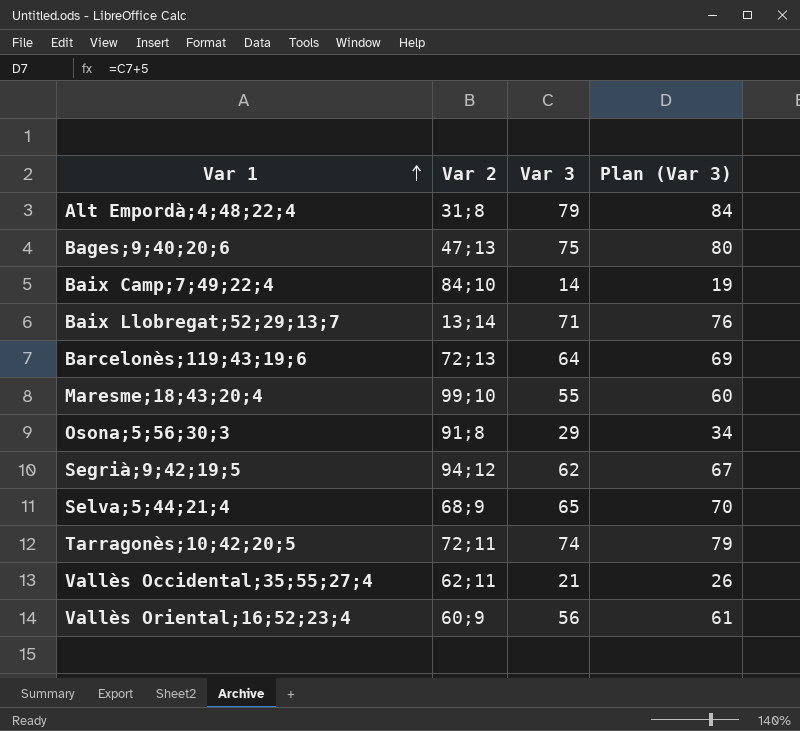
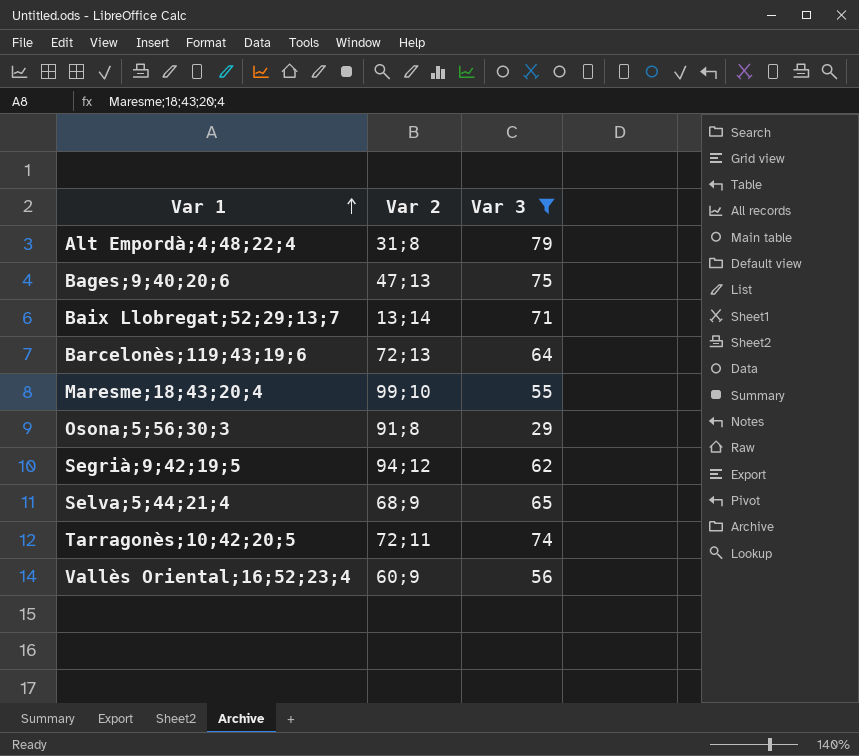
filter: none -> Var 3 >= 29
column Plan (Var 3) | formula: [Var 3] + 5 -> none

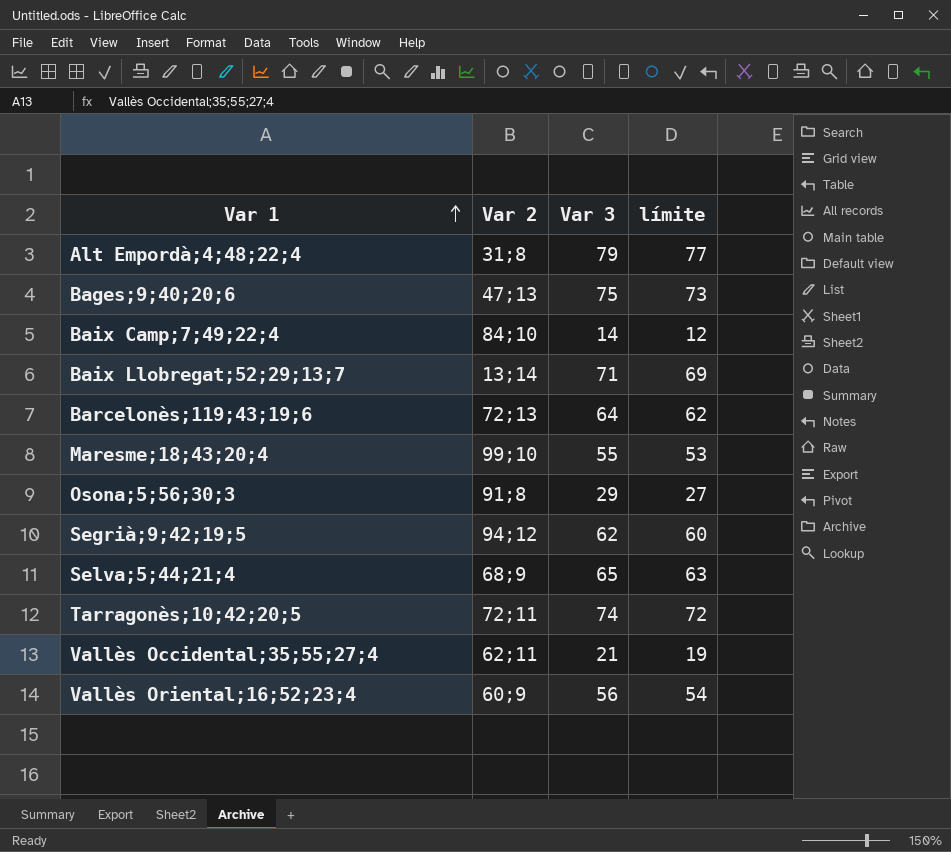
filter: Var 3 >= 29 -> none
column límite | formula: none -> [Var 3] - 2

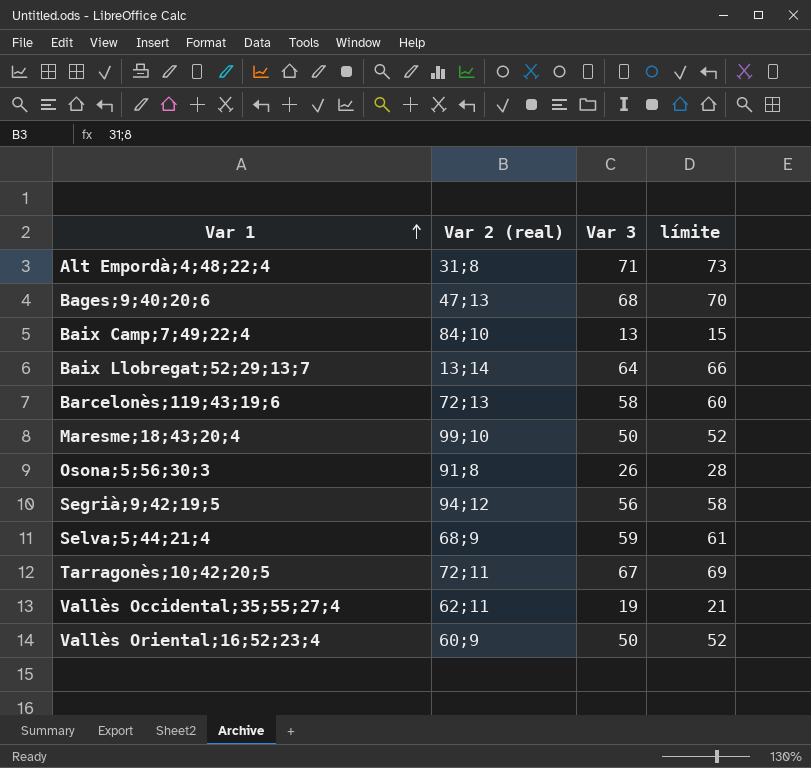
column name: Var 2 -> Var 2 (real)
column límite | formula: [Var 3] - 2 -> [Var 3] + 2
Alt Empordà;4;48;22;4 | Var 3: 79 -> 71
Bages;9;40;20;6 | Var 3: 75 -> 68
Baix Camp;7;49;22;4 | Var 3: 14 -> 13
Baix Llobregat;52;29;13;7 | Var 3: 71 -> 64
Barcelonès;119;43;19;6 | Var 3: 64 -> 58
Maresme;18;43;20;4 | Var 3: 55 -> 50
Osona;5;56;30;3 | Var 3: 29 -> 26
Segrià;9;42;19;5 | Var 3: 62 -> 56
Selva;5;44;21;4 | Var 3: 65 -> 59
Tarragonès;10;42;20;5 | Var 3: 74 -> 67
Vallès Occidental;35;55;27;4 | Var 3: 21 -> 19
Vallès Oriental;16;52;23;4 | Var 3: 56 -> 50

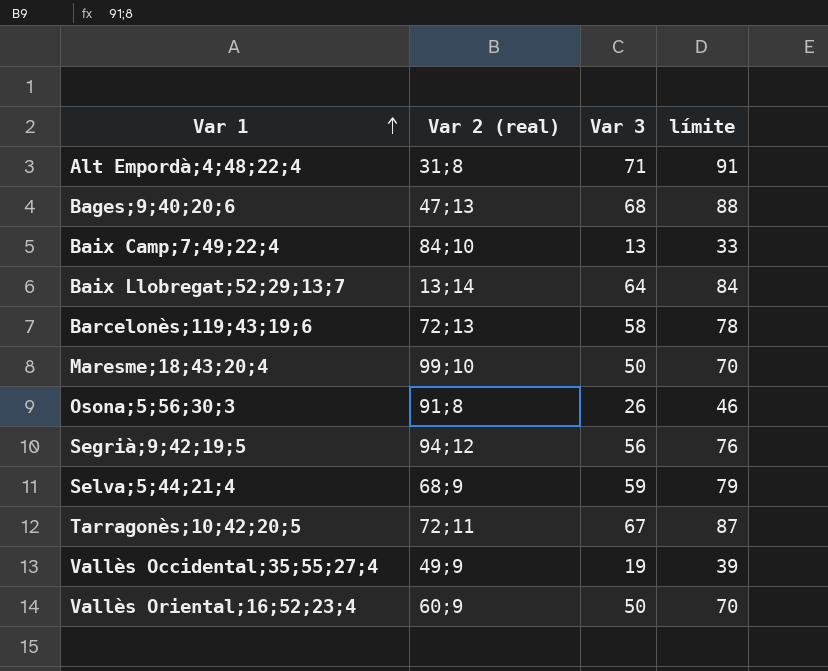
column límite | formula: [Var 3] + 2 -> [Var 3] + 20
Vallès Occidental;35;55;27;4 | Var 2 (real): 62;11 -> 49;9

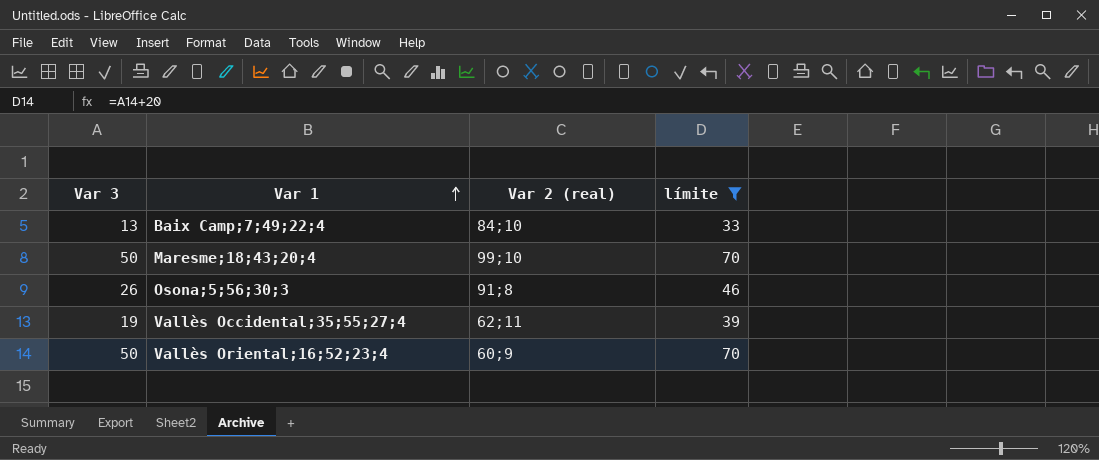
filter: none -> límite <= 70
column Var 3 | position: 3 -> 1
Vallès Occidental;35;55;27;4 | Var 2 (real): 49;9 -> 62;11

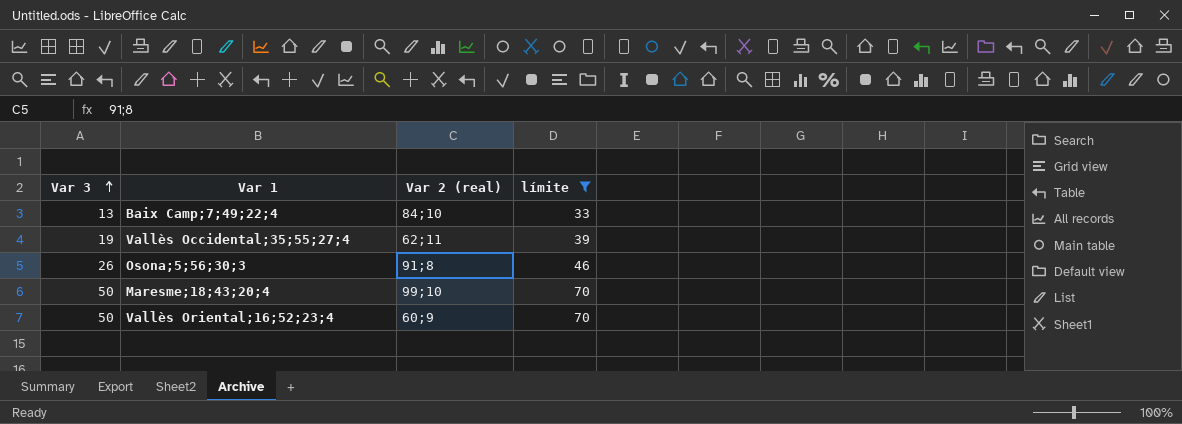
row order: Var 1 ascending -> Var 3 ascending

